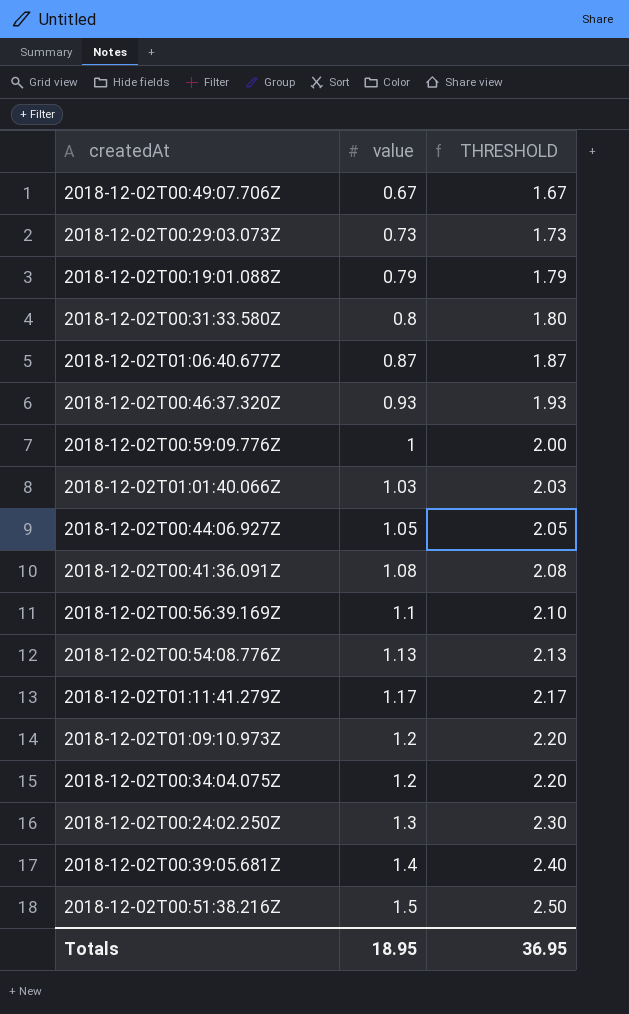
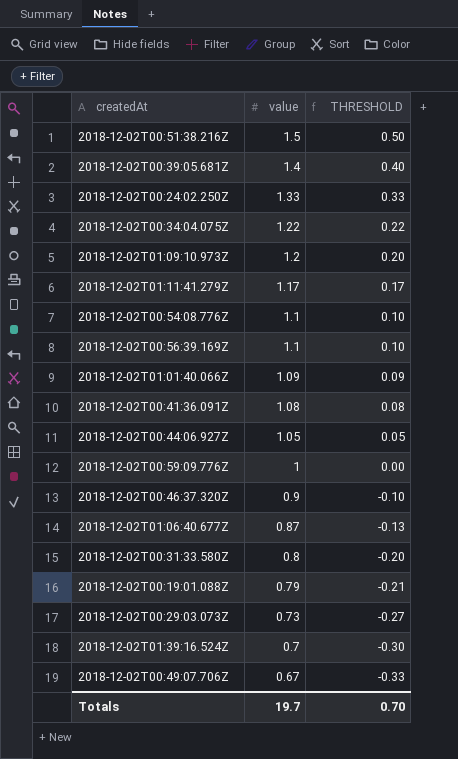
row order: value ascending -> value descending
column THRESHOLD | formula: [value] + 1 -> [value] - 1
2018-12-02T00:24:02.250Z | value: 1.3 -> 1.33
2018-12-02T00:34:04.075Z | value: 1.2 -> 1.22
2018-12-02T00:54:08.776Z | value: 1.13 -> 1.1
2018-12-02T01:01:40.066Z | value: 1.03 -> 1.09
2018-12-02T00:46:37.320Z | value: 0.93 -> 0.9
row 2018-12-02T01:39:16.524Z: none -> 0.7 | -0.30
Totals | value: 18.95 -> 19.7
Totals | THRESHOLD: 36.95 -> 0.70

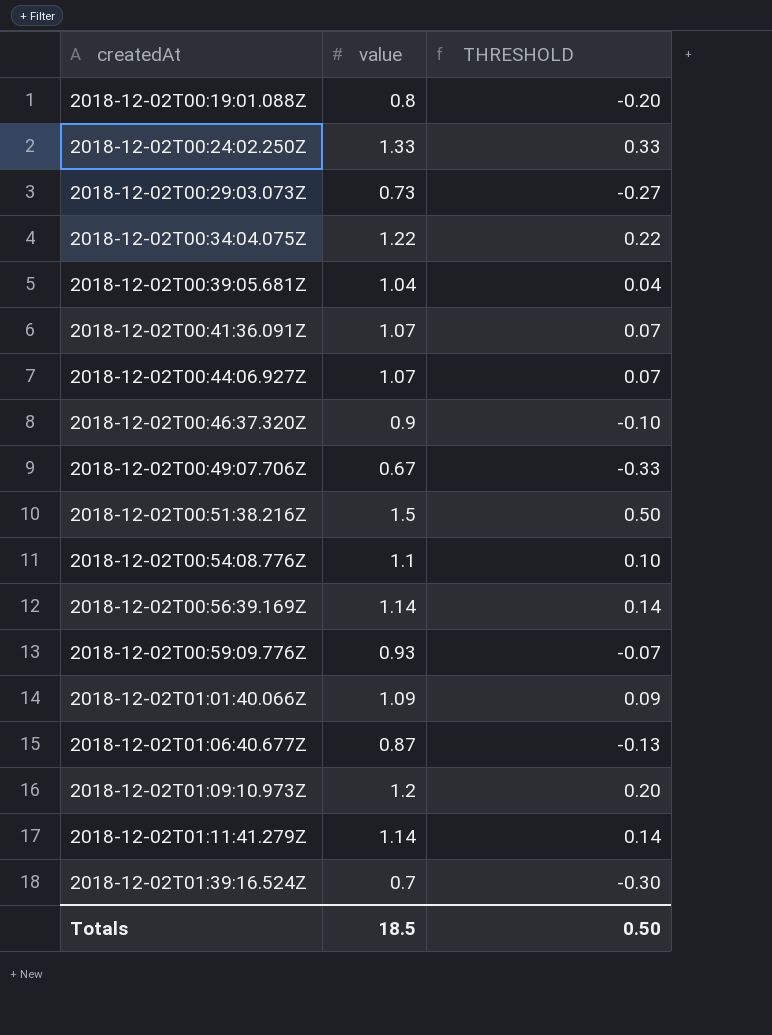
row order: value descending -> createdAt ascending
row 2018-12-02T00:31:33.580Z: 0.8 | -0.20 -> none
2018-12-02T00:19:01.088Z | value: 0.79 -> 0.8
2018-12-02T00:19:01.088Z | THRESHOLD: -0.21 -> -0.20
2018-12-02T00:39:05.681Z | value: 1.4 -> 1.04
2018-12-02T00:39:05.681Z | THRESHOLD: 0.40 -> 0.04
2018-12-02T00:41:36.091Z | value: 1.08 -> 1.07
2018-12-02T00:41:36.091Z | THRESHOLD: 0.08 -> 0.07
2018-12-02T00:44:06.927Z | value: 1.05 -> 1.07
2018-12-02T00:44:06.927Z | THRESHOLD: 0.05 -> 0.07
2018-12-02T00:56:39.169Z | value: 1.1 -> 1.14
2018-12-02T00:56:39.169Z | THRESHOLD: 0.10 -> 0.14
2018-12-02T00:59:09.776Z | value: 1 -> 0.93
2018-12-02T00:59:09.776Z | THRESHOLD: 0.00 -> -0.07
2018-12-02T01:11:41.279Z | value: 1.17 -> 1.14
2018-12-02T01:11:41.279Z | THRESHOLD: 0.17 -> 0.14
Totals | value: 19.7 -> 18.5
Totals | THRESHOLD: 0.70 -> 0.50

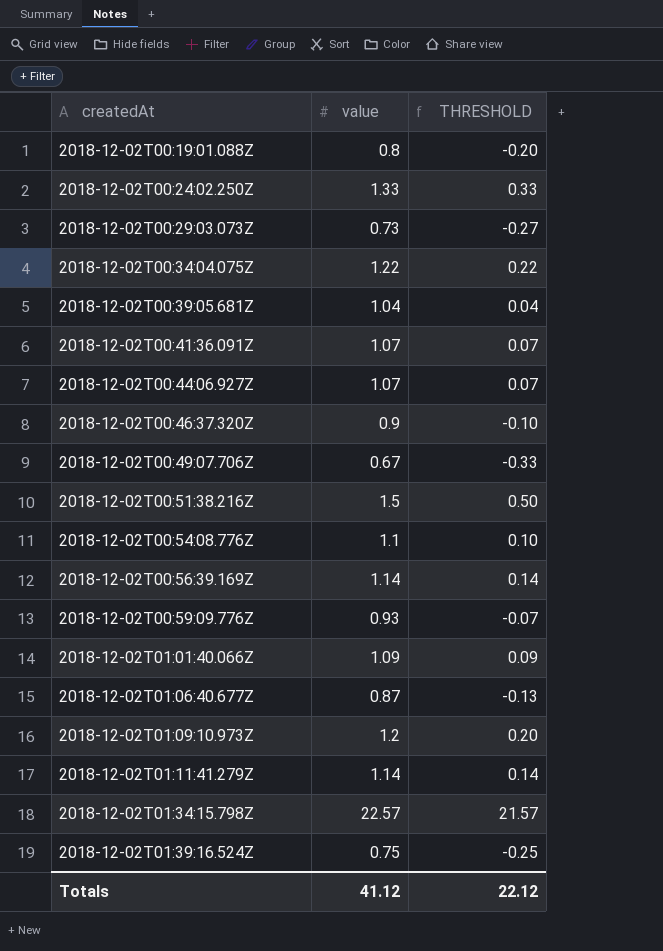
row 2018-12-02T01:34:15.798Z: none -> 22.57 | 21.57
2018-12-02T01:39:16.524Z | value: 0.7 -> 0.75
2018-12-02T01:39:16.524Z | THRESHOLD: -0.30 -> -0.25
Totals | value: 18.5 -> 41.12
Totals | THRESHOLD: 0.50 -> 22.12

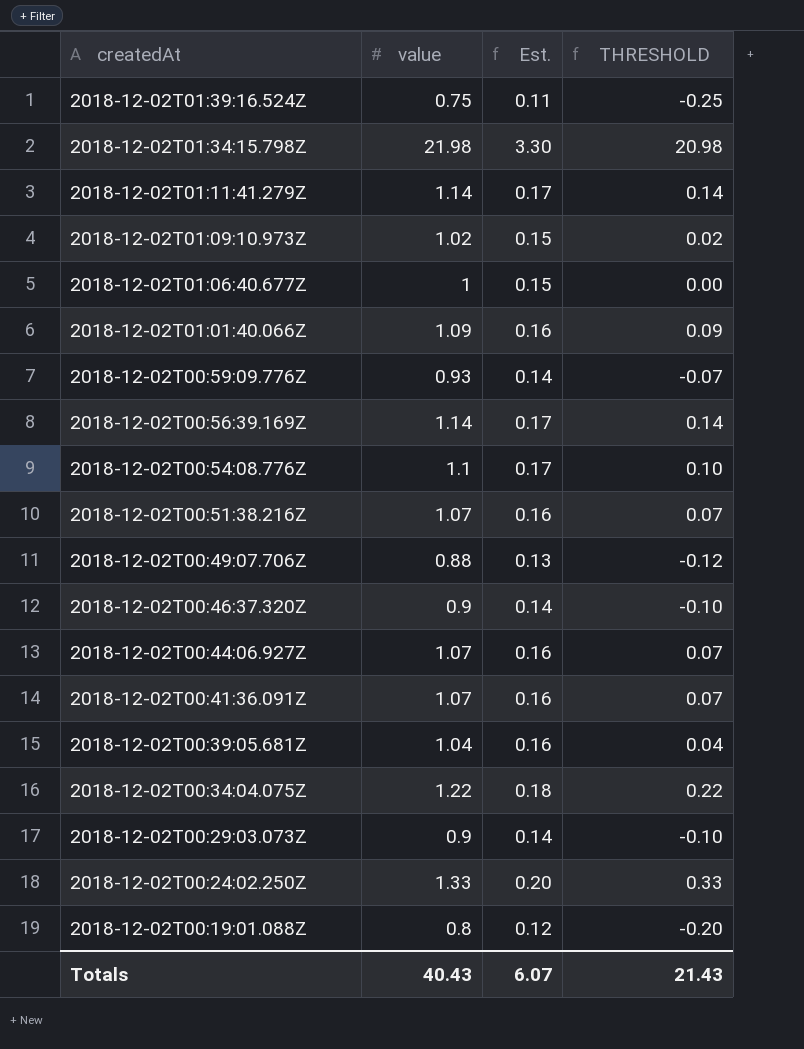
row order: createdAt ascending -> createdAt descending
column Est. | formula: none -> [value] * 0.15
2018-12-02T01:34:15.798Z | value: 22.57 -> 21.98
2018-12-02T01:34:15.798Z | THRESHOLD: 21.57 -> 20.98
2018-12-02T01:09:10.973Z | value: 1.2 -> 1.02
2018-12-02T01:09:10.973Z | THRESHOLD: 0.20 -> 0.02
2018-12-02T01:06:40.677Z | value: 0.87 -> 1
2018-12-02T01:06:40.677Z | THRESHOLD: -0.13 -> 0.00
2018-12-02T00:51:38.216Z | value: 1.5 -> 1.07
2018-12-02T00:51:38.216Z | THRESHOLD: 0.50 -> 0.07
2018-12-02T00:49:07.706Z | value: 0.67 -> 0.88
2018-12-02T00:49:07.706Z | THRESHOLD: -0.33 -> -0.12
2018-12-02T00:29:03.073Z | value: 0.73 -> 0.9
2018-12-02T00:29:03.073Z | THRESHOLD: -0.27 -> -0.10
Totals | value: 41.12 -> 40.43
Totals | THRESHOLD: 22.12 -> 21.43

